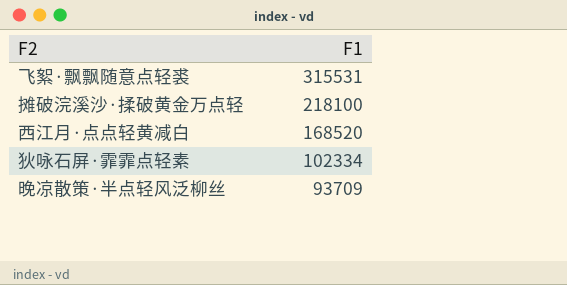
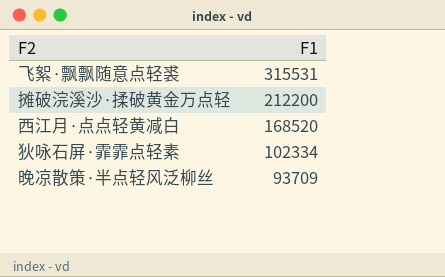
摊破浣溪沙·揉破黄金万点轻 | F1: 218100 -> 212200

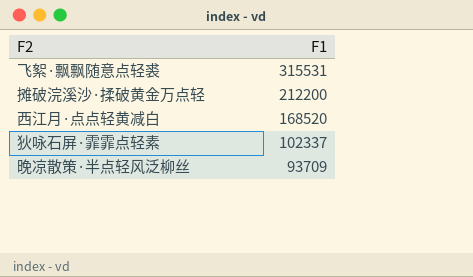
狄咏石屏·霏霏点轻素 | F1: 102334 -> 102337

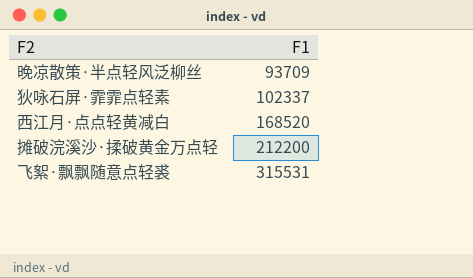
row order: F1 descending -> F1 ascending

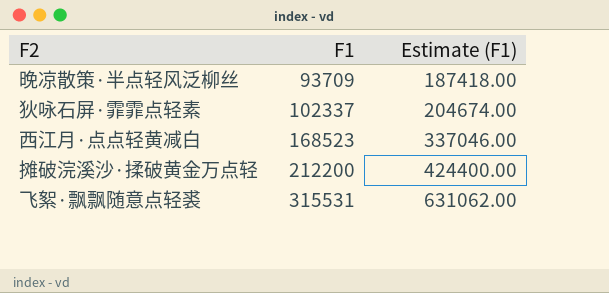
column Estimate (F1) | formula: none -> [F1] * 2
西江月·点点轻黄减白 | F1: 168520 -> 168523

